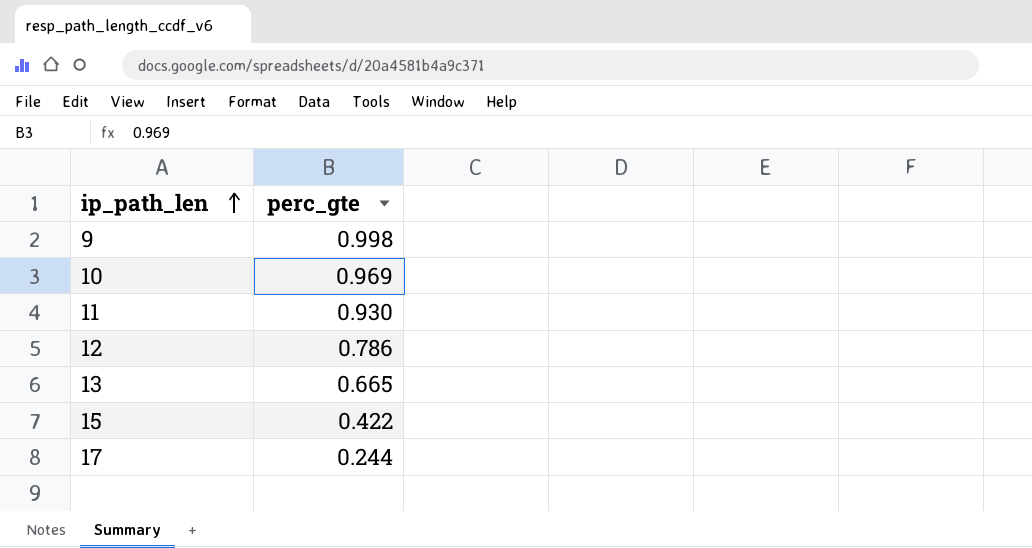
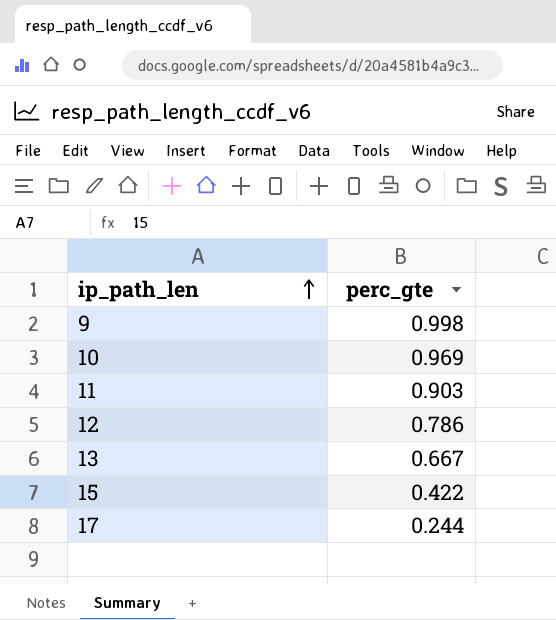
11 | perc_gte: 0.930 -> 0.903
13 | perc_gte: 0.665 -> 0.667

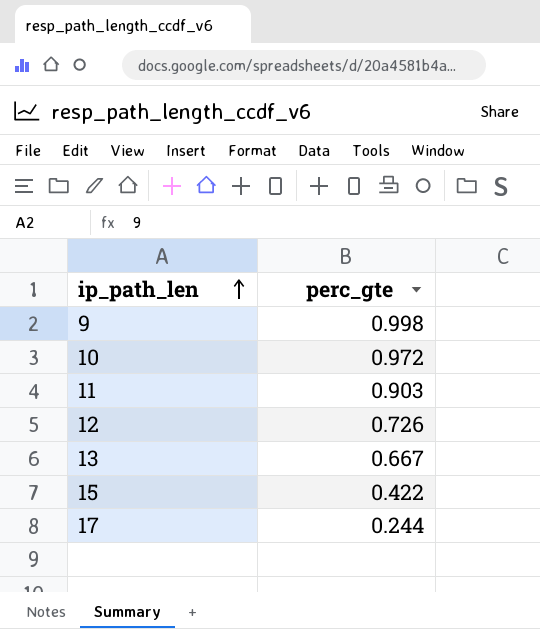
10 | perc_gte: 0.969 -> 0.972
12 | perc_gte: 0.786 -> 0.726

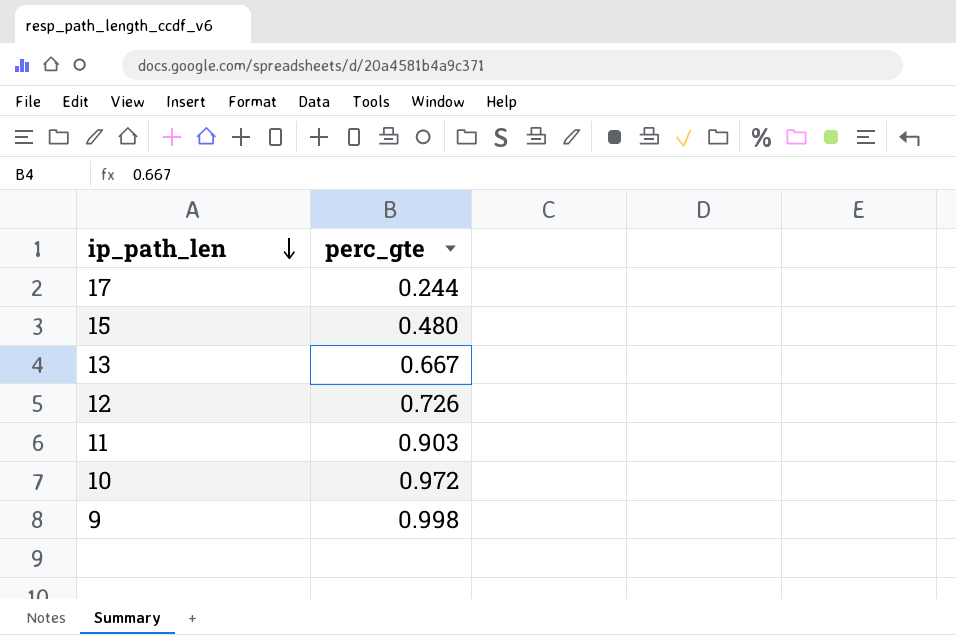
row order: ip_path_len ascending -> ip_path_len descending
15 | perc_gte: 0.422 -> 0.480

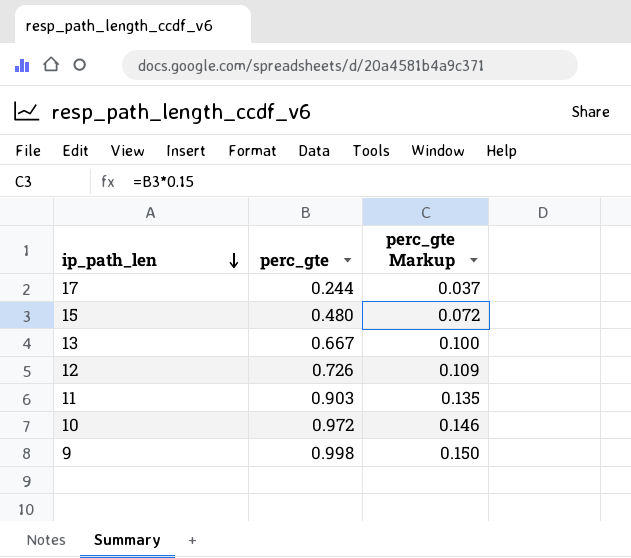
column perc_gte Markup | formula: none -> [perc_gte] * 0.15

